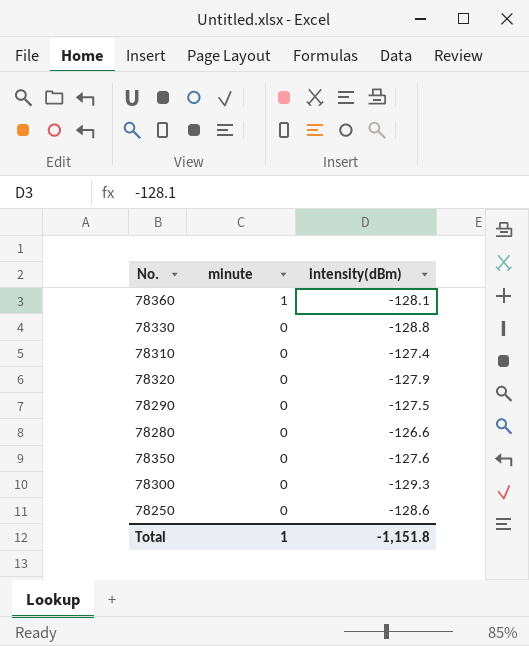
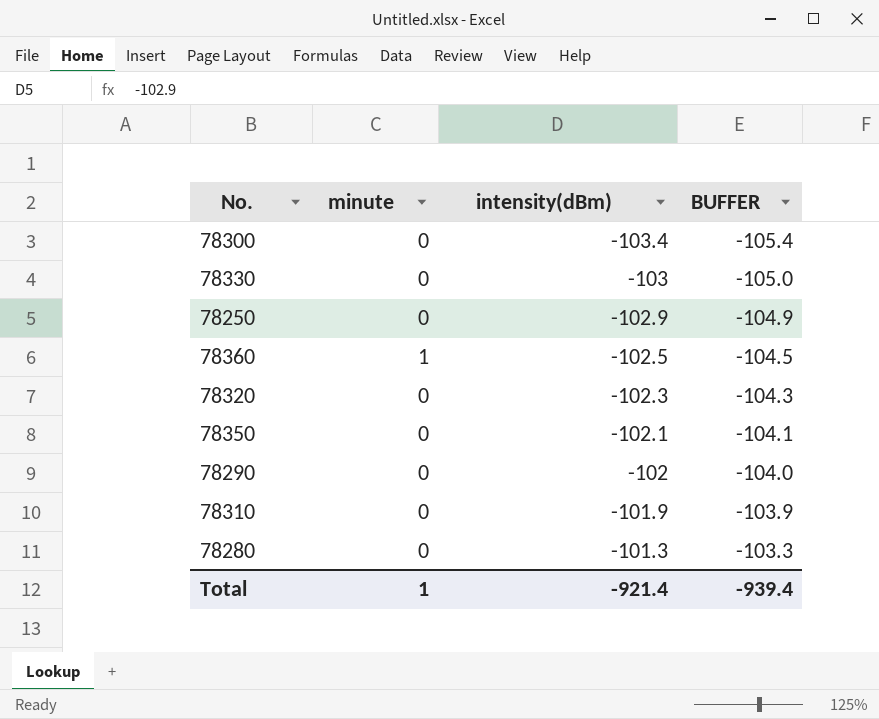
row order: minute descending -> intensity(dBm) ascending
column BUFFER | formula: none -> [intensity(dBm)] - 2
78300 | intensity(dBm): -129.3 -> -103.4
78330 | intensity(dBm): -128.8 -> -103
78250 | intensity(dBm): -128.6 -> -102.9
78360 | intensity(dBm): -128.1 -> -102.5
78320 | intensity(dBm): -127.9 -> -102.3
78350 | intensity(dBm): -127.6 -> -102.1
78290 | intensity(dBm): -127.5 -> -102
78310 | intensity(dBm): -127.4 -> -101.9
78280 | intensity(dBm): -126.6 -> -101.3
Total | intensity(dBm): -1,151.8 -> -921.4

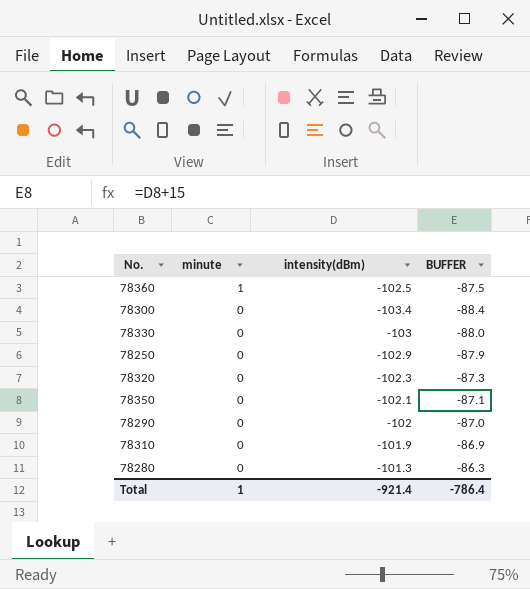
row order: intensity(dBm) ascending -> minute descending
column BUFFER | formula: [intensity(dBm)] - 2 -> [intensity(dBm)] + 15
Total | BUFFER: -939.4 -> -786.4

